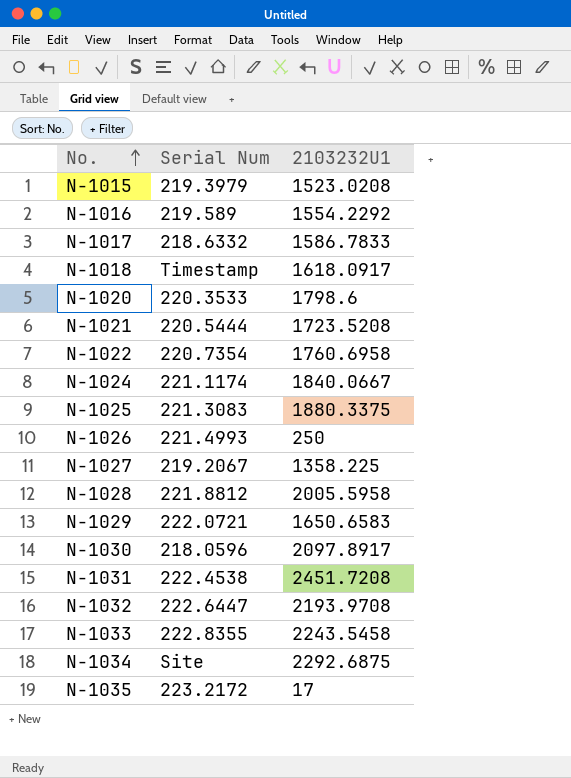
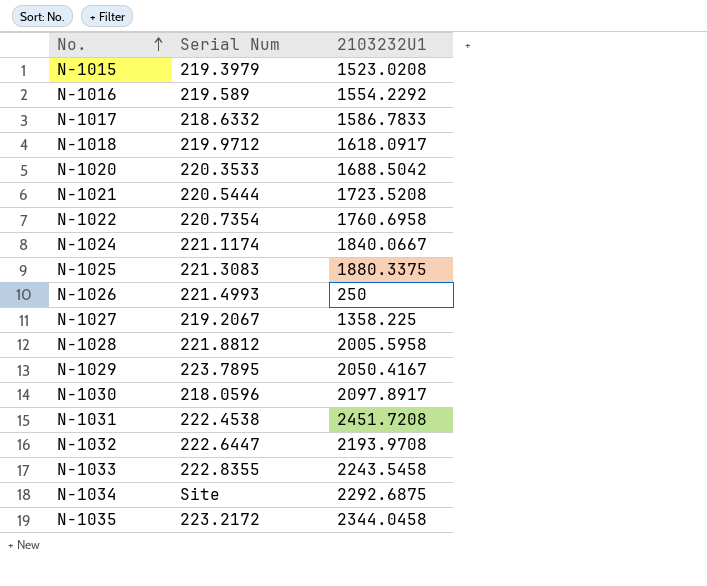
N-1018 | Serial Num: Timestamp -> 219.9712
N-1020 | 2103232U1: 1798.6 -> 1688.5042
N-1029 | Serial Num: 222.0721 -> 223.7895
N-1029 | 2103232U1: 1650.6583 -> 2050.4167
N-1035 | 2103232U1: 17 -> 2344.0458

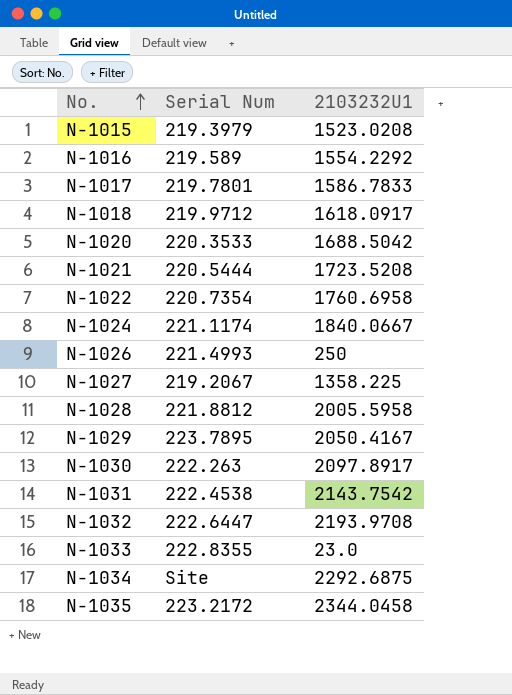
row N-1025: 221.3083 | 1880.3375 -> none
N-1017 | Serial Num: 218.6332 -> 219.7801
N-1030 | Serial Num: 218.0596 -> 222.263
N-1031 | 2103232U1: 2451.7208 -> 2143.7542
N-1033 | 2103232U1: 2243.5458 -> 23.0

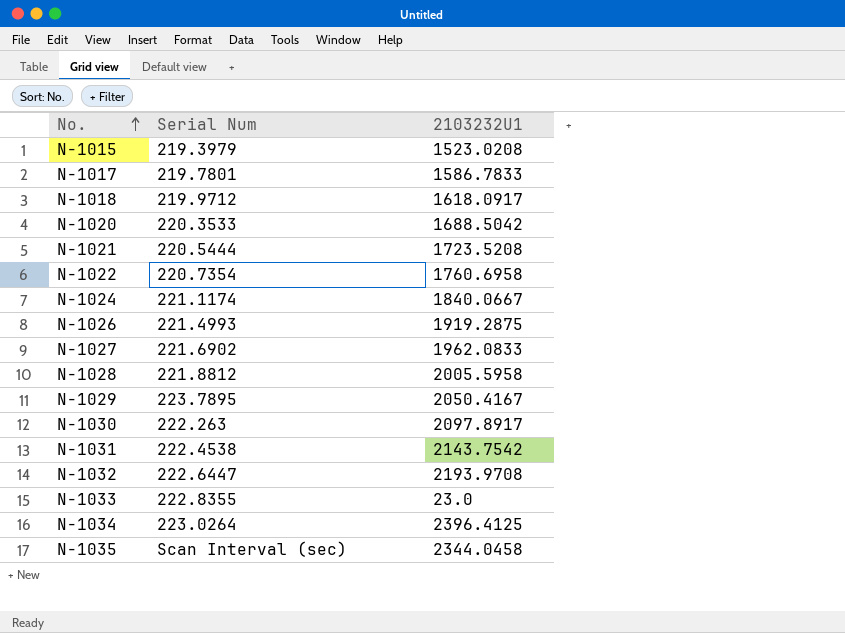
row N-1016: 219.589 | 1554.2292 -> none
N-1026 | 2103232U1: 250 -> 1919.2875
N-1027 | Serial Num: 219.2067 -> 221.6902
N-1027 | 2103232U1: 1358.225 -> 1962.0833
N-1034 | Serial Num: Site -> 223.0264
N-1034 | 2103232U1: 2292.6875 -> 2396.4125
N-1035 | Serial Num: 223.2172 -> Scan Interval (sec)

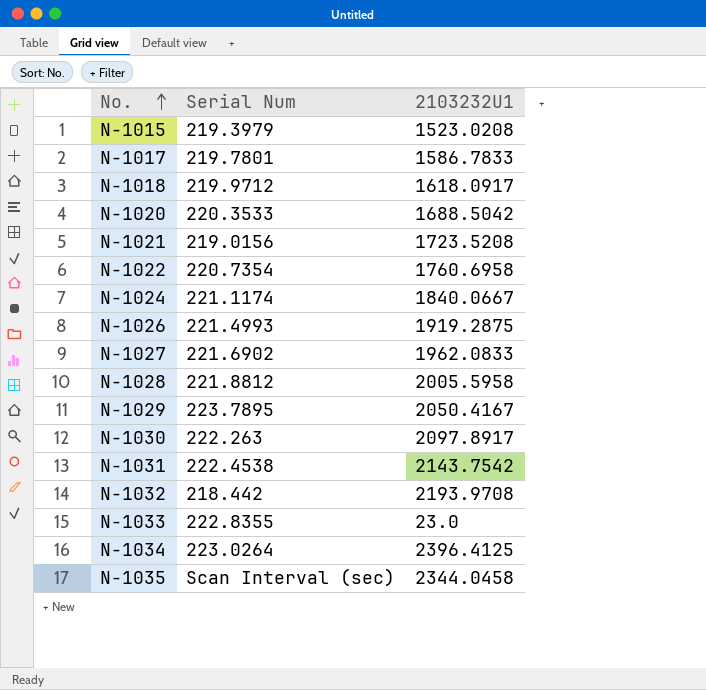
N-1021 | Serial Num: 220.5444 -> 219.0156
N-1032 | Serial Num: 222.6447 -> 218.442

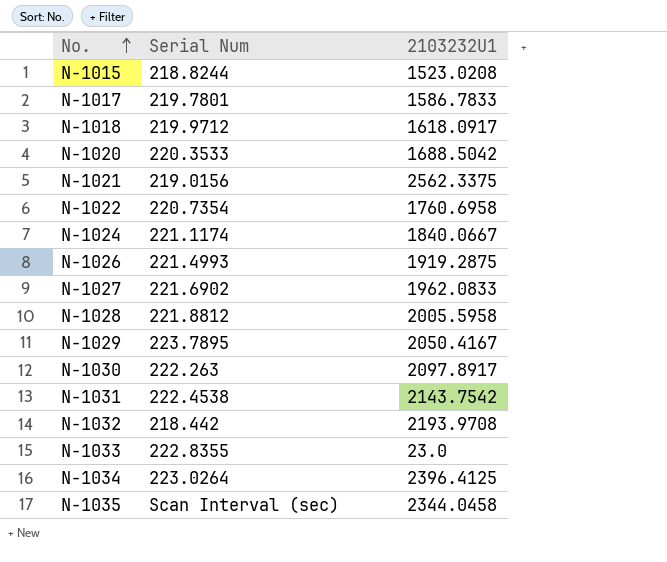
N-1015 | Serial Num: 219.3979 -> 218.8244
N-1021 | 2103232U1: 1723.5208 -> 2562.3375

